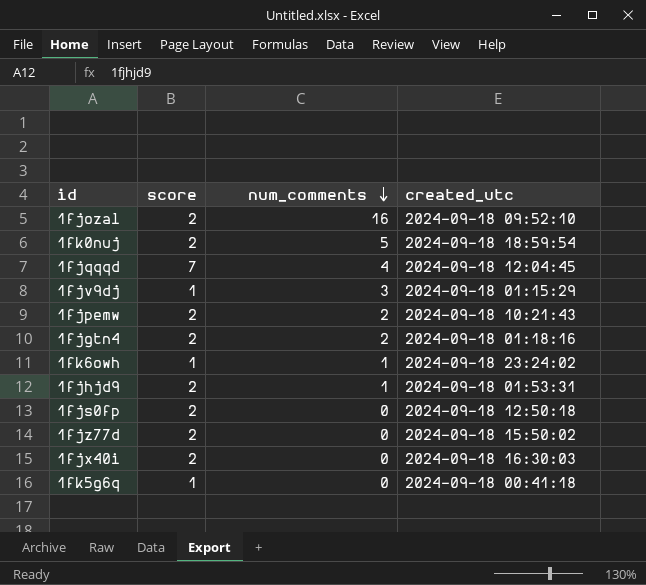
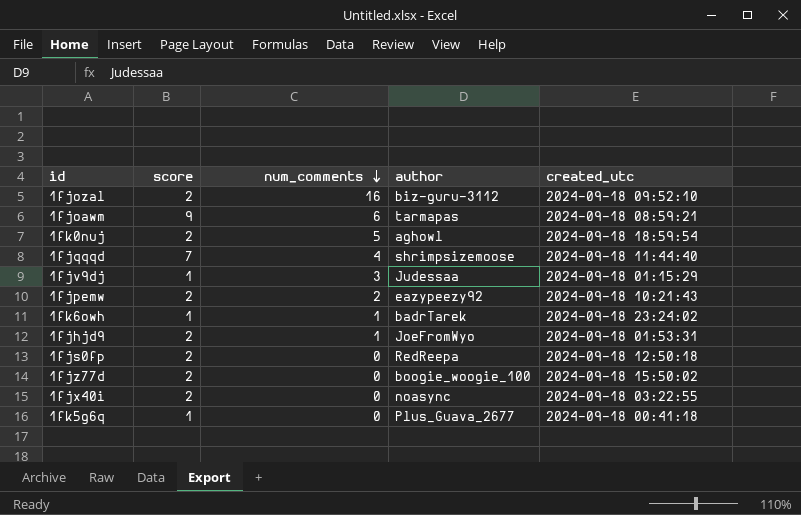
column author | position: none -> 4
row 1fjgtn4: 2 | 2 | 2024-09-18 01:18:16 -> none
row 1fjoawm: none -> 9 | 6 | tarmapas | 2024-09-18 08:59:21
1fjqqqd | created_utc: 2024-09-18 12:04:45 -> 2024-09-18 11:44:40
1fjx40i | created_utc: 2024-09-18 16:30:03 -> 2024-09-18 03:22:55

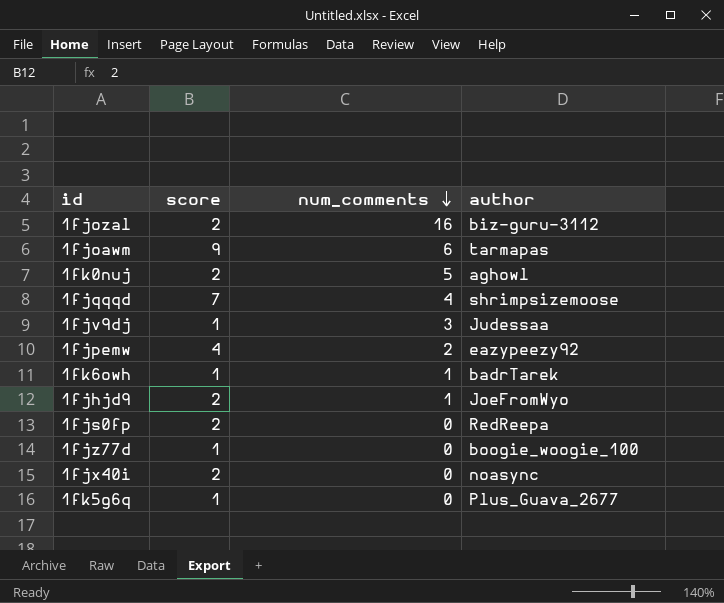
column created_utc | position: 5 -> none
1fjpemw | score: 2 -> 4
1fjz77d | score: 2 -> 1

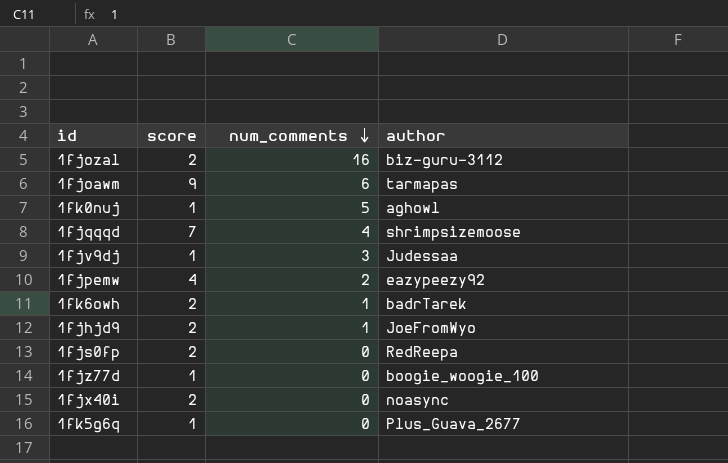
1fk0nuj | score: 2 -> 1
1fk6owh | score: 1 -> 2

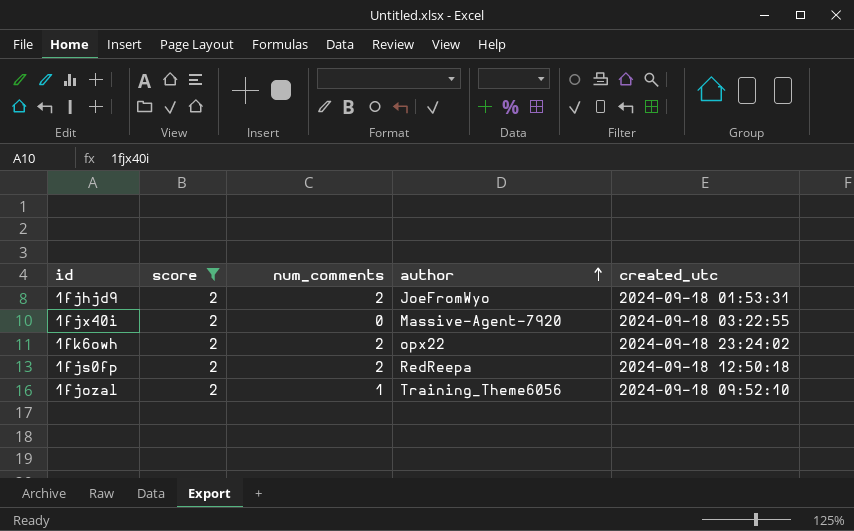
filter: none -> score = 2
row order: num_comments descending -> author ascending
column created_utc | position: none -> 5
1fjhjd9 | num_comments: 1 -> 2
1fjx40i | author: noasync -> Massive-Agent-7920
1fk6owh | num_comments: 1 -> 2
1fk6owh | author: badrTarek -> opx22
1fjs0fp | num_comments: 0 -> 2
1fjozal | num_comments: 16 -> 1
1fjozal | author: biz-guru-3112 -> Training_Theme6056

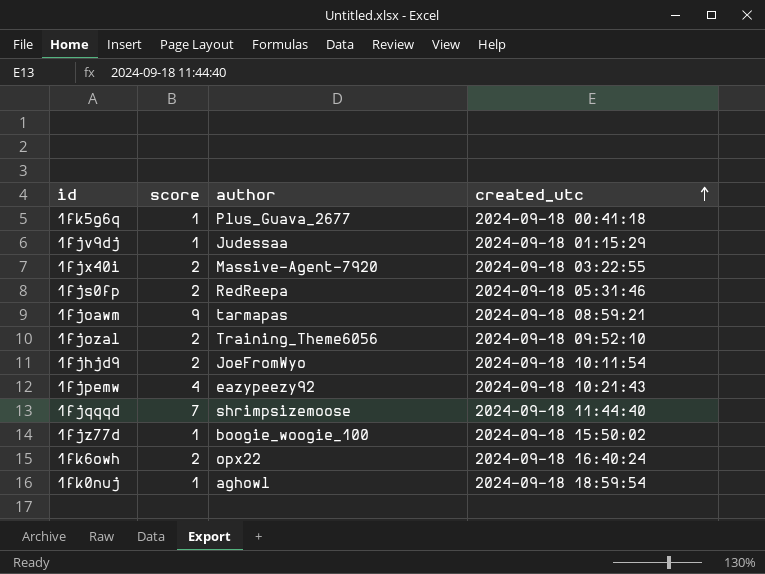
filter: score = 2 -> none
row order: author ascending -> created_utc ascending
column num_comments | position: 3 -> none
1fjs0fp | created_utc: 2024-09-18 12:50:18 -> 2024-09-18 05:31:46
1fjhjd9 | created_utc: 2024-09-18 01:53:31 -> 2024-09-18 10:11:54
1fk6owh | created_utc: 2024-09-18 23:24:02 -> 2024-09-18 16:40:24

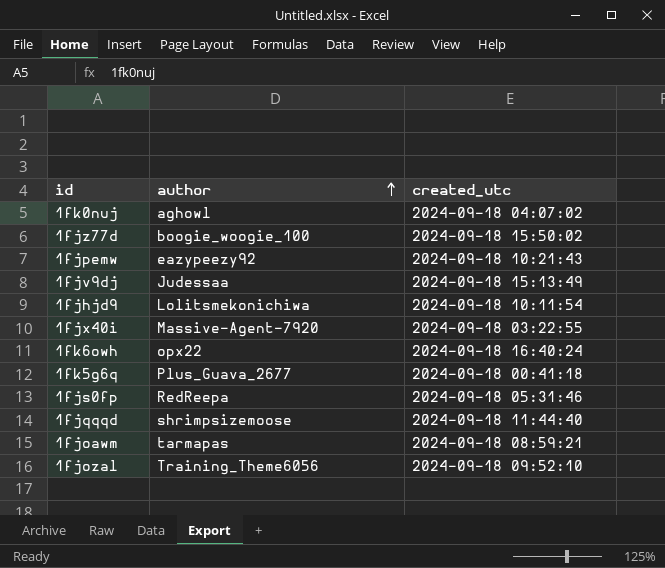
row order: created_utc ascending -> author ascending
column score | position: 2 -> none
1fk0nuj | created_utc: 2024-09-18 18:59:54 -> 2024-09-18 04:07:02
1fjv9dj | created_utc: 2024-09-18 01:15:29 -> 2024-09-18 15:13:49
1fjhjd9 | author: JoeFromWyo -> Lolitsmekonichiwa

